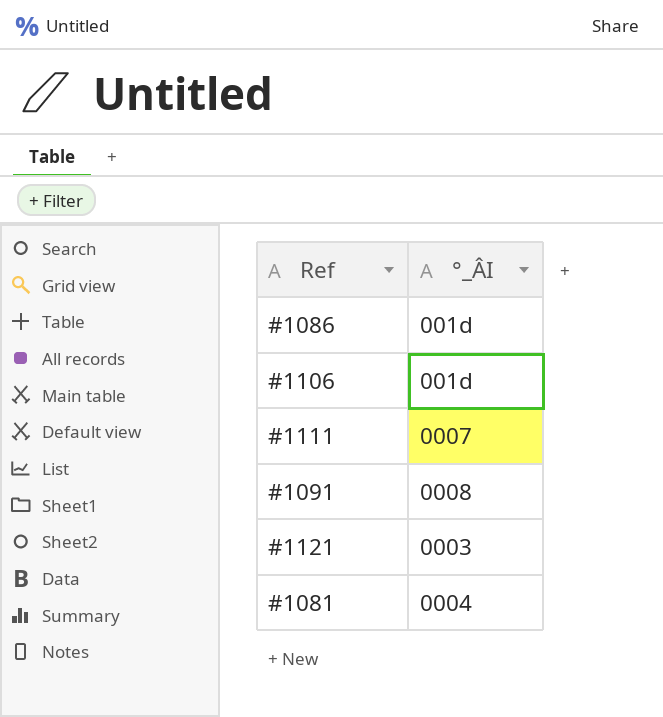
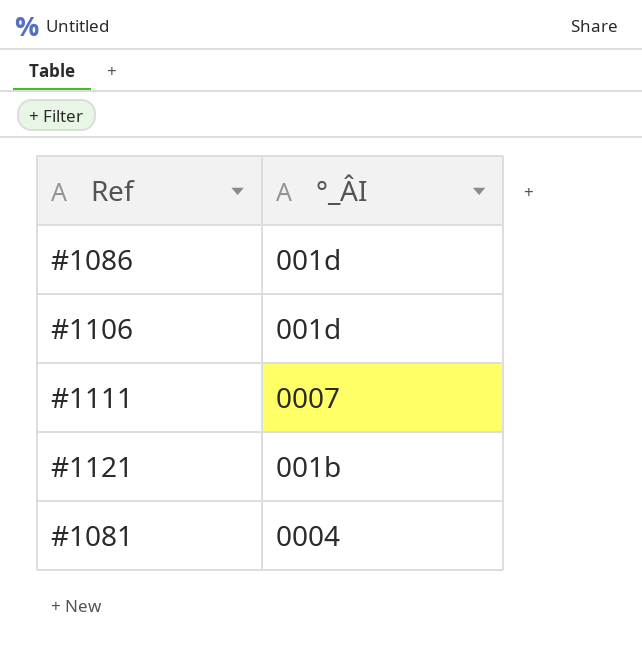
row #1091: 0008 -> none
#1121 | °_ÂI: 0003 -> 001b

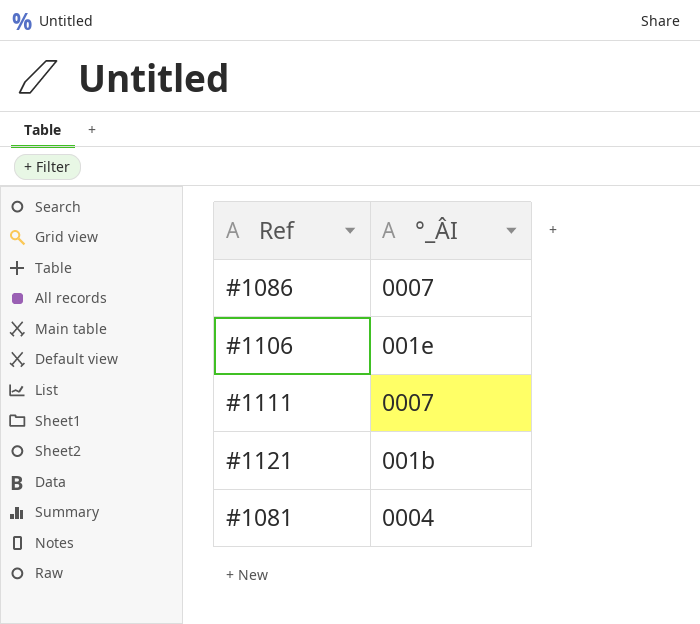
#1086 | °_ÂI: 001d -> 0007
#1106 | °_ÂI: 001d -> 001e

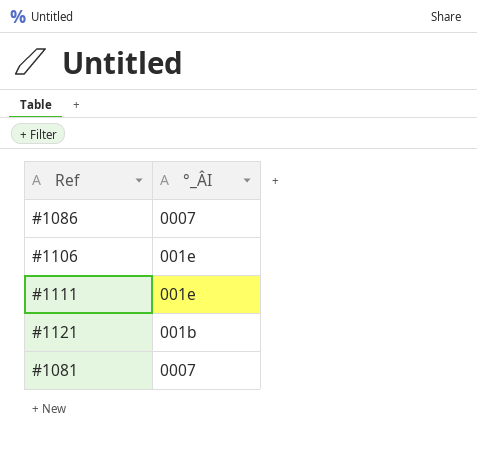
#1111 | °_ÂI: 0007 -> 001e
#1081 | °_ÂI: 0004 -> 0007

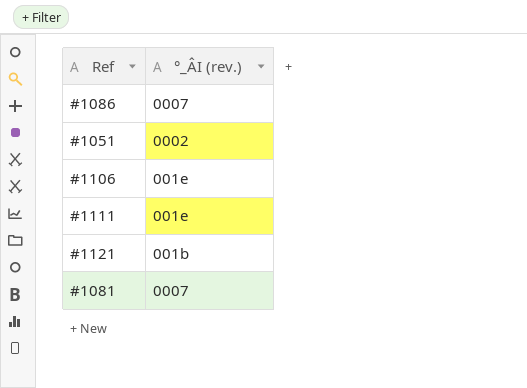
column name: °_ÂI -> °_ÂI (rev.)
row #1051: none -> 0002

